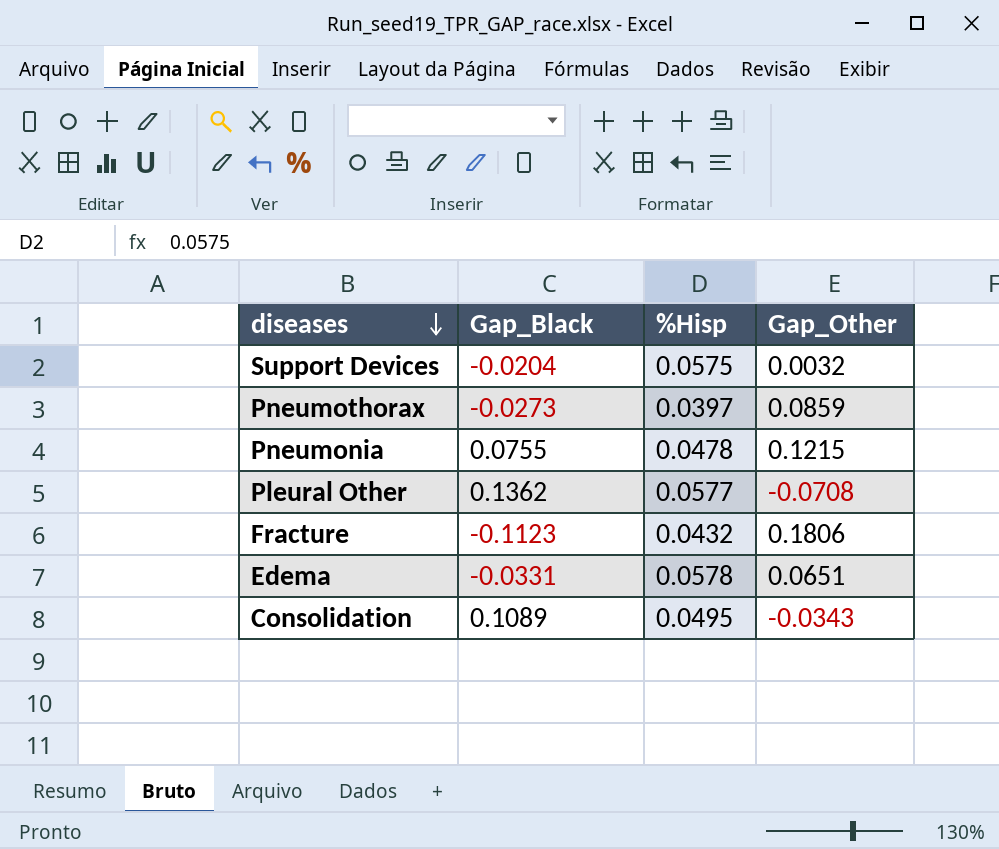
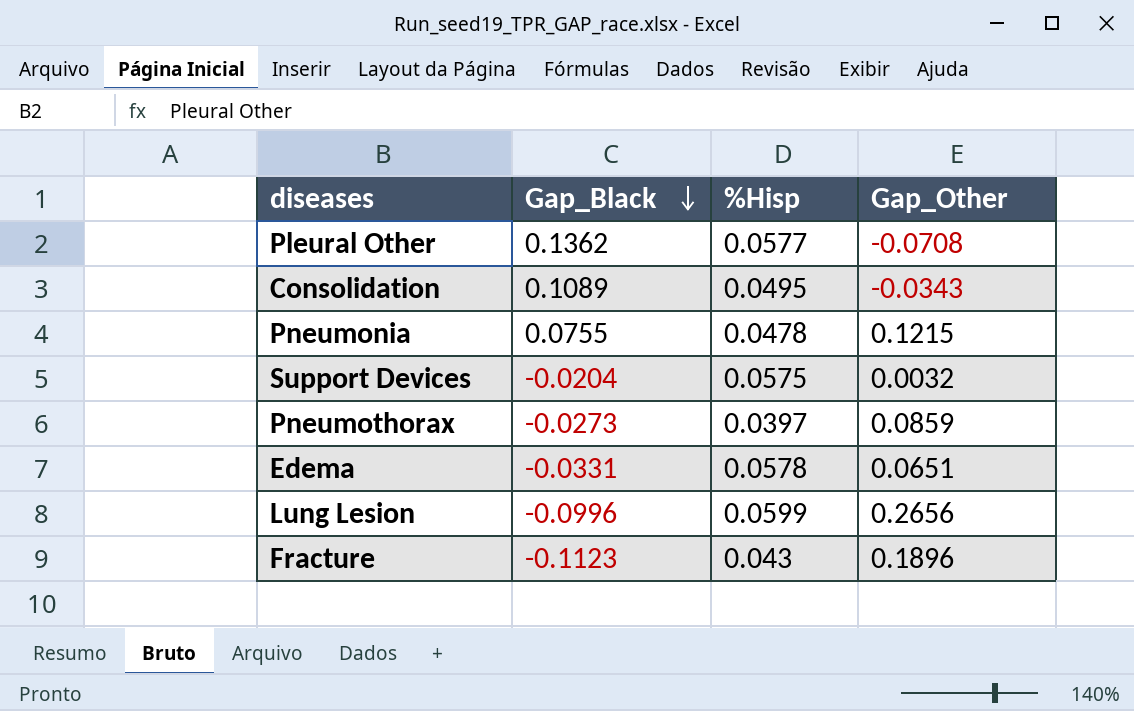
row order: diseases descending -> Gap_Black descending
row Lung Lesion: none -> -0.0996 | 0.0599 | 0.2656
Fracture | %Hisp: 0.0432 -> 0.043
Fracture | Gap_Other: 0.1806 -> 0.1896

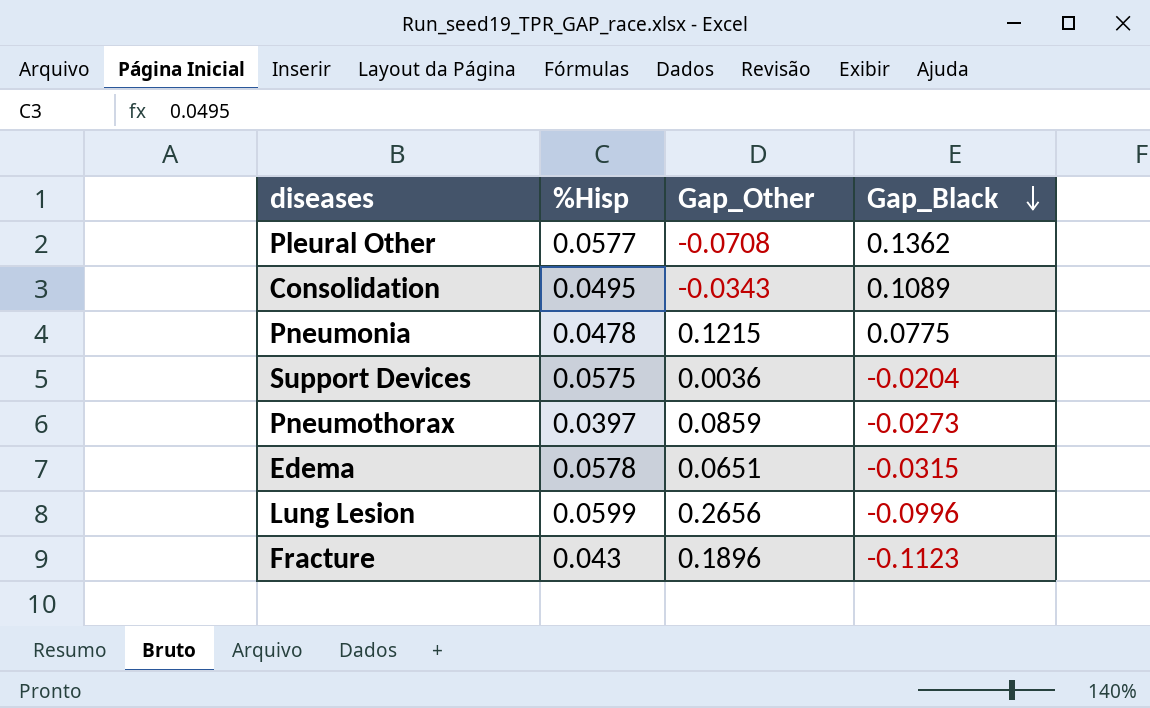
column Gap_Black | position: 2 -> 4
Pneumonia | Gap_Black: 0.0755 -> 0.0775
Support Devices | Gap_Other: 0.0032 -> 0.0036
Edema | Gap_Black: -0.0331 -> -0.0315

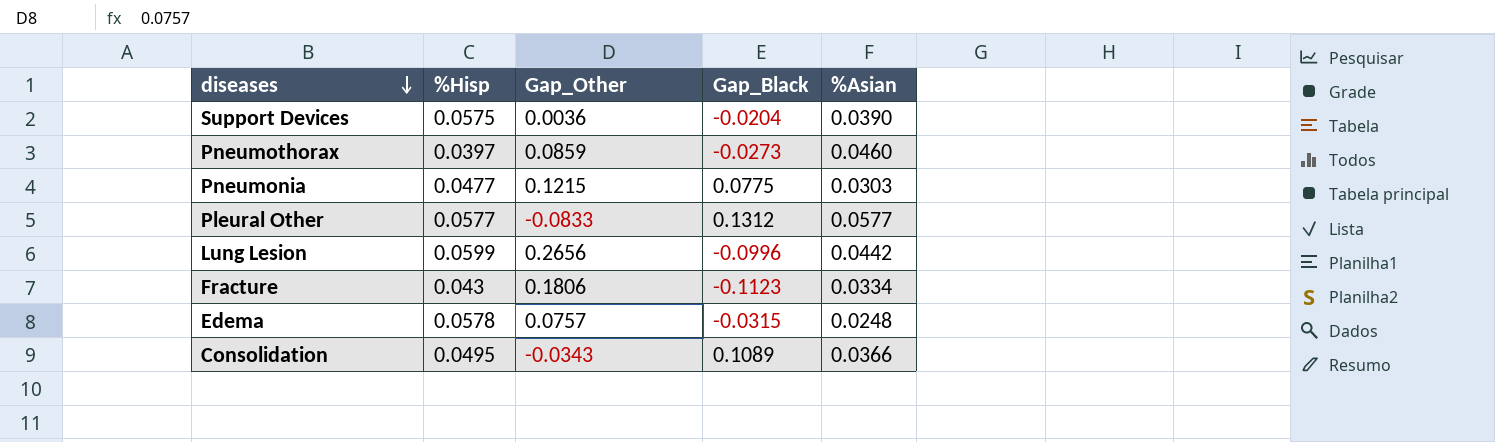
row order: Gap_Black descending -> diseases descending
column %Asian | position: none -> 5
Pneumonia | %Hisp: 0.0478 -> 0.0477
Pleural Other | Gap_Other: -0.0708 -> -0.0833
Pleural Other | Gap_Black: 0.1362 -> 0.1312
Fracture | Gap_Other: 0.1896 -> 0.1806
Edema | Gap_Other: 0.0651 -> 0.0757

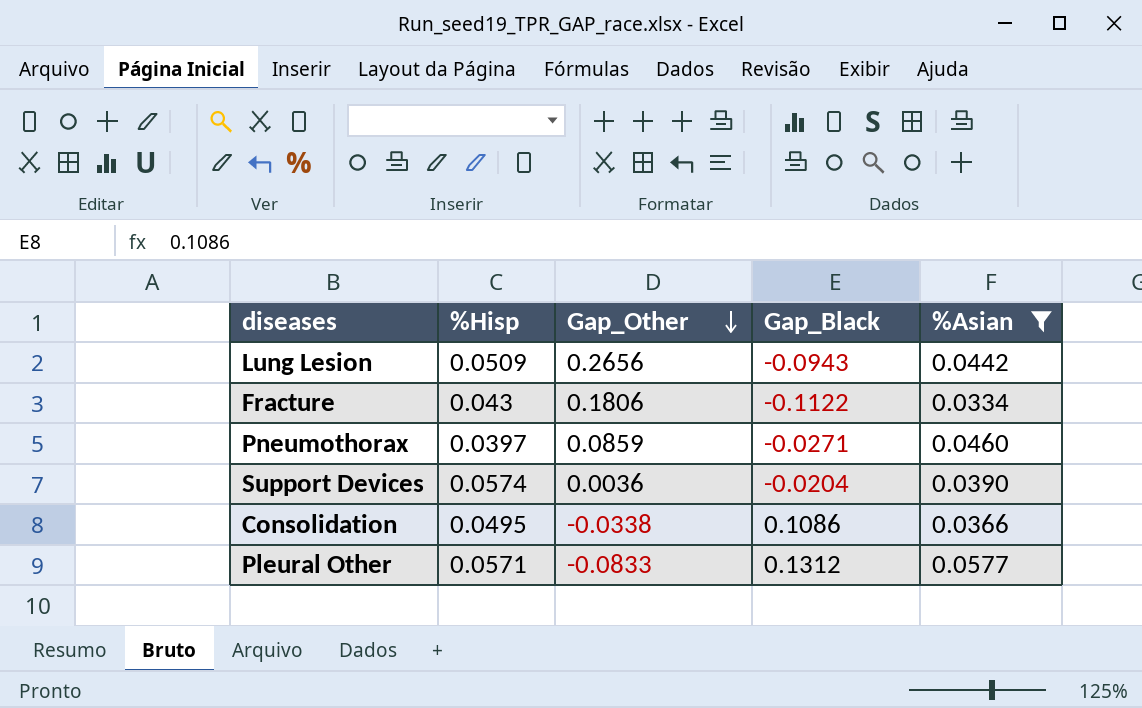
filter: none -> %Asian >= 0.0334
row order: diseases descending -> Gap_Other descending
Lung Lesion | %Hisp: 0.0599 -> 0.0509
Lung Lesion | Gap_Black: -0.0996 -> -0.0943
Fracture | Gap_Black: -0.1123 -> -0.1122
Pneumothorax | Gap_Black: -0.0273 -> -0.0271
Support Devices | %Hisp: 0.0575 -> 0.0574
Consolidation | Gap_Other: -0.0343 -> -0.0338
Consolidation | Gap_Black: 0.1089 -> 0.1086
Pleural Other | %Hisp: 0.0577 -> 0.0571

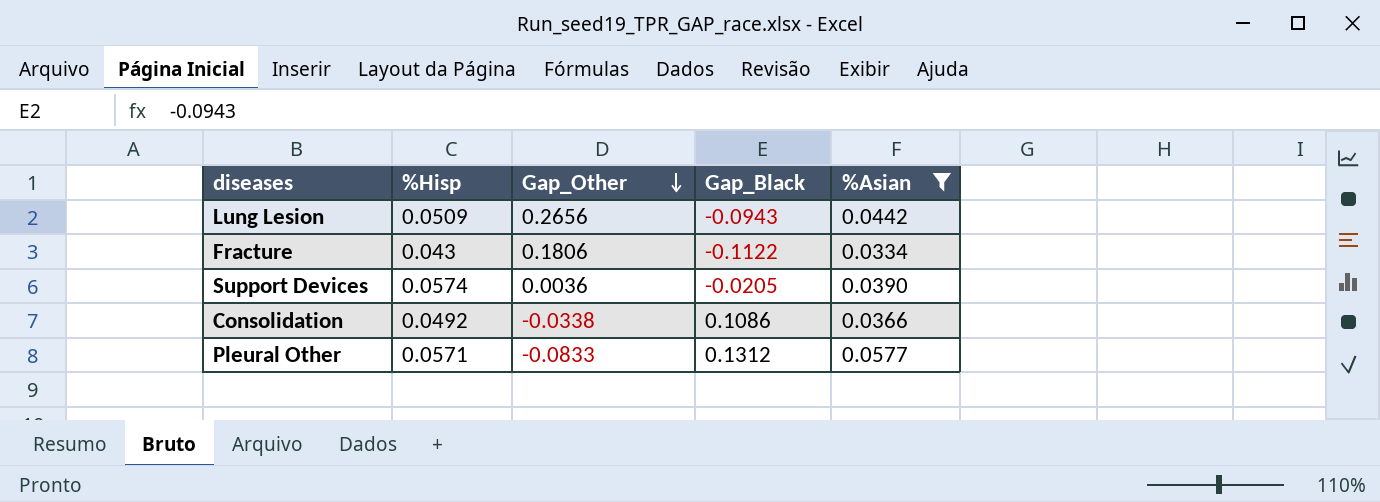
row Pneumothorax: 0.0397 | 0.0859 | -0.0271 | 0.0460 -> none
Support Devices | Gap_Black: -0.0204 -> -0.0205
Consolidation | %Hisp: 0.0495 -> 0.0492

